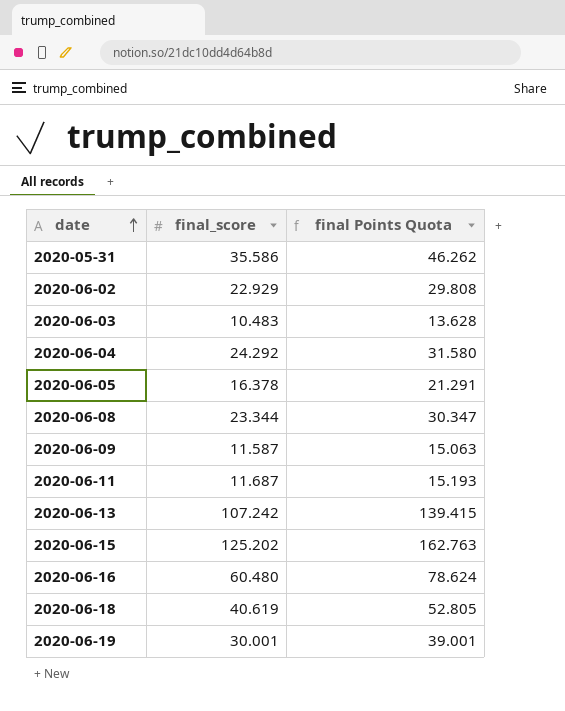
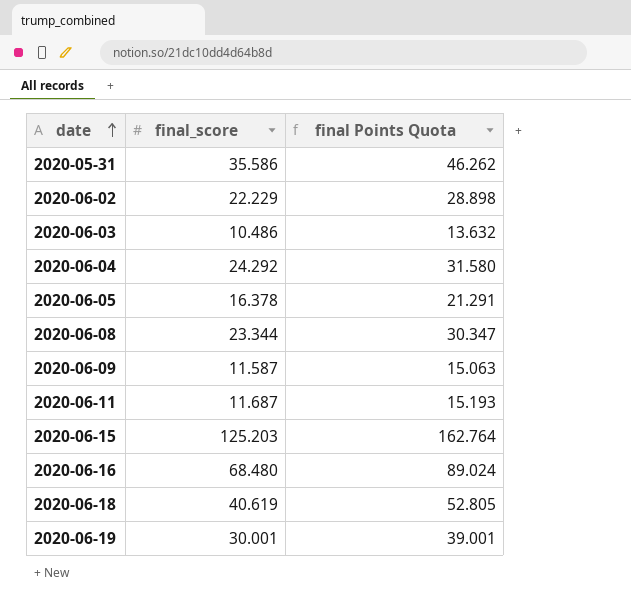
row 2020-06-13: 107.242 | 139.415 -> none
2020-06-02 | final_score: 22.929 -> 22.229
2020-06-02 | final Points Quota: 29.808 -> 28.898
2020-06-03 | final_score: 10.483 -> 10.486
2020-06-03 | final Points Quota: 13.628 -> 13.632
2020-06-15 | final_score: 125.202 -> 125.203
2020-06-15 | final Points Quota: 162.763 -> 162.764
2020-06-16 | final_score: 60.480 -> 68.480
2020-06-16 | final Points Quota: 78.624 -> 89.024

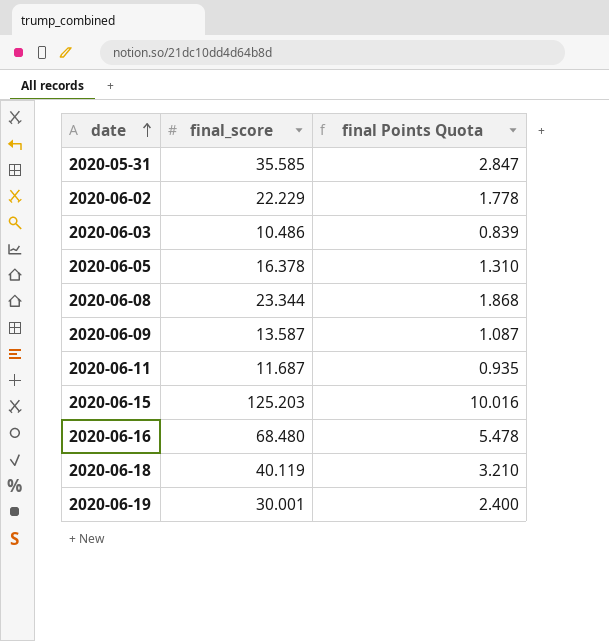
column final Points Quota | formula: [final_score] * 1.3 -> [final_score] * 0.08
row 2020-06-04: 24.292 | 31.580 -> none
2020-05-31 | final_score: 35.586 -> 35.585
2020-06-09 | final_score: 11.587 -> 13.587
2020-06-18 | final_score: 40.619 -> 40.119

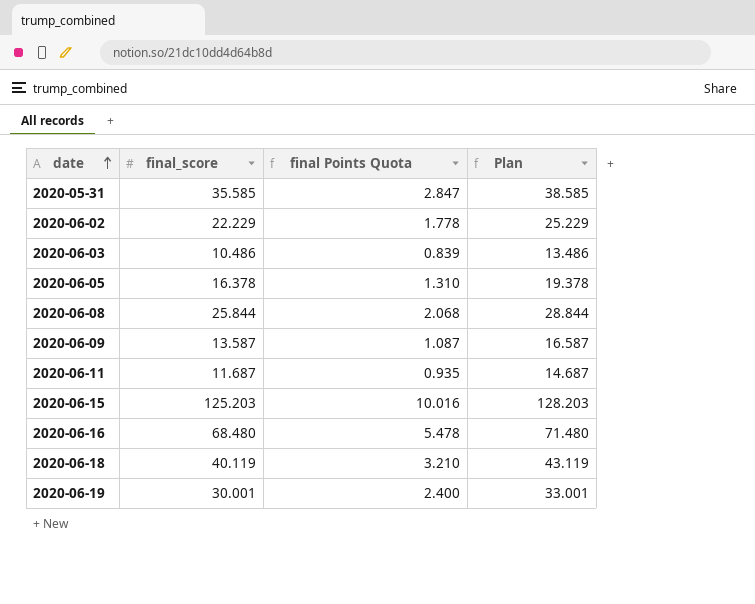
column Plan | formula: none -> [final_score] + 3
2020-06-08 | final_score: 23.344 -> 25.844
2020-06-08 | final Points Quota: 1.868 -> 2.068

